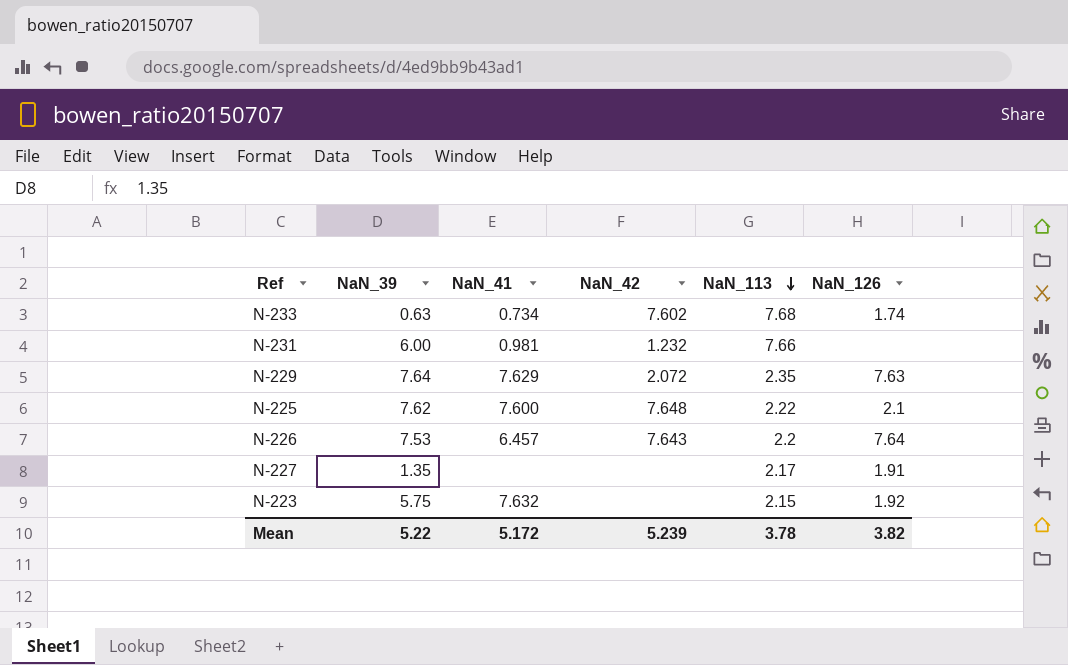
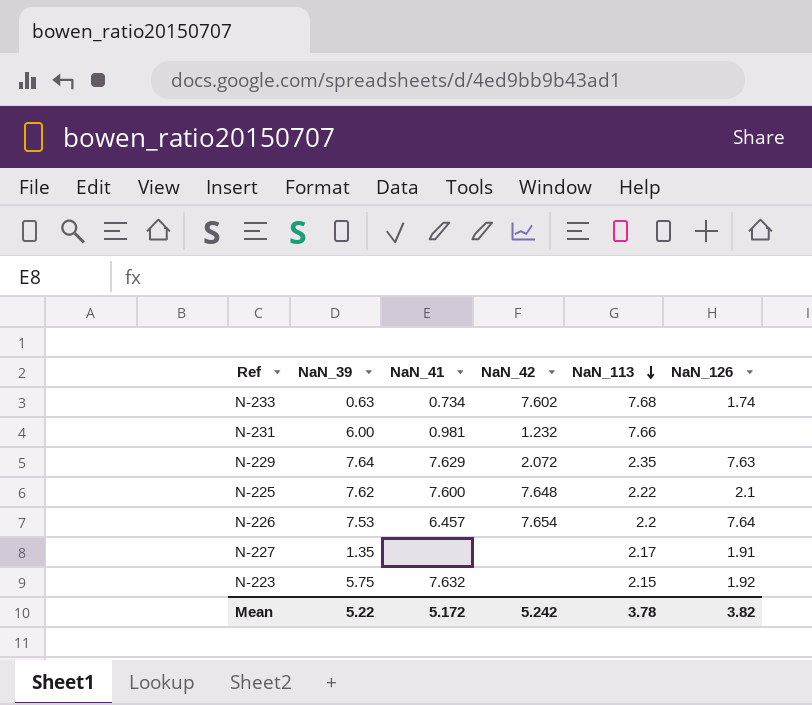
N-226 | NaN_42: 7.643 -> 7.654
Mean | NaN_42: 5.239 -> 5.242

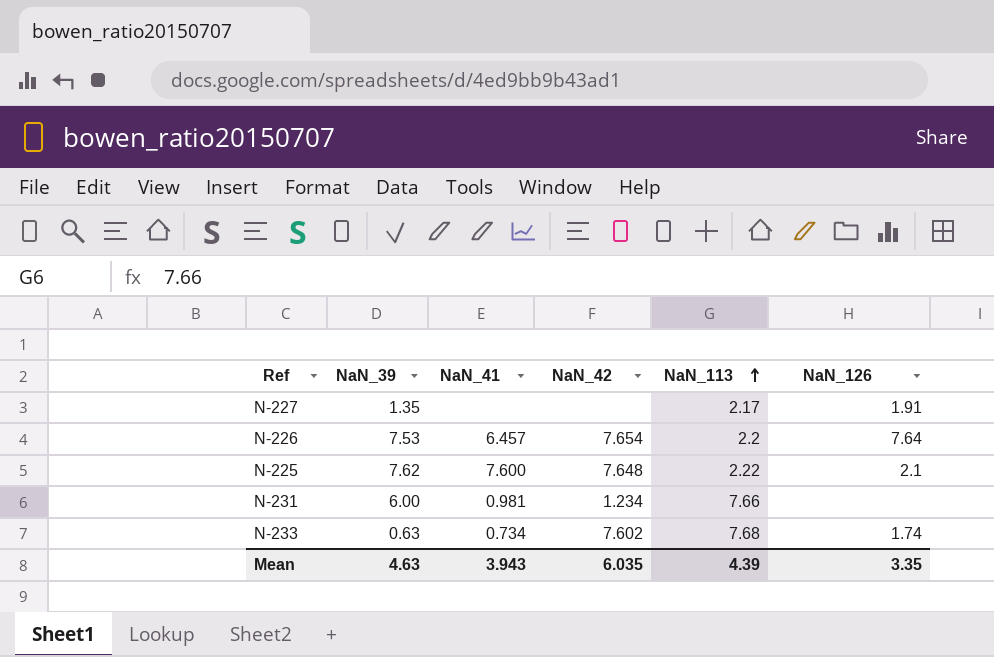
row order: NaN_113 descending -> NaN_113 ascending
row N-229: 7.64 | 7.629 | 2.072 | 2.35 | 7.63 -> none
row N-223: 5.75 | 7.632 | none | 2.15 | 1.92 -> none
N-231 | NaN_42: 1.232 -> 1.234
Mean | NaN_39: 5.22 -> 4.63
Mean | NaN_41: 5.172 -> 3.943
Mean | NaN_42: 5.242 -> 6.035
Mean | NaN_113: 3.78 -> 4.39
Mean | NaN_126: 3.82 -> 3.35

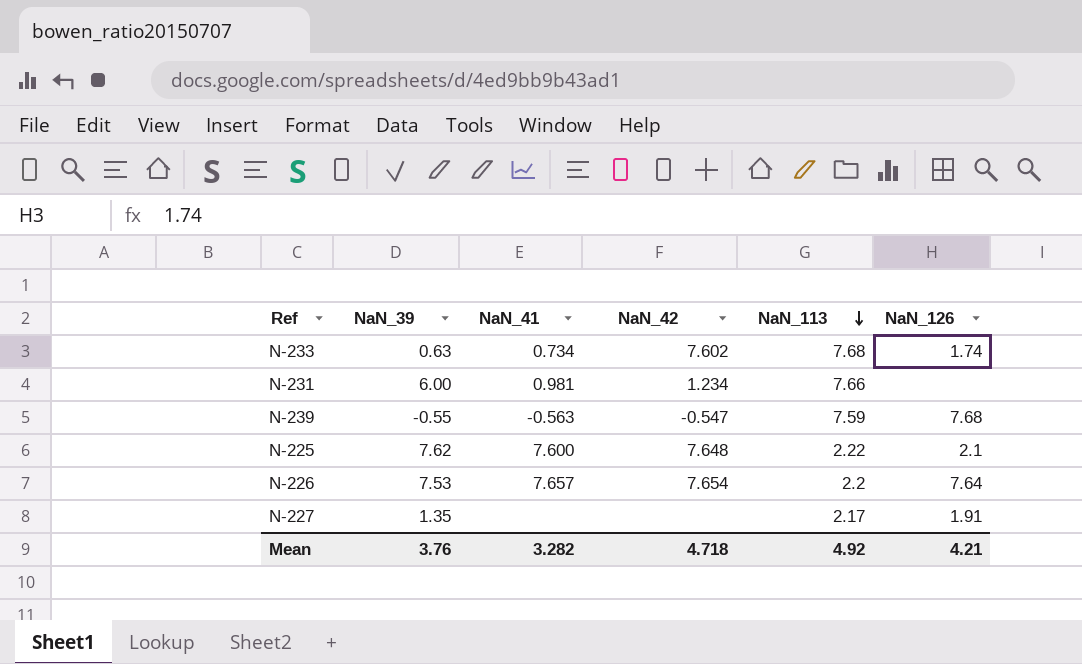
row order: NaN_113 ascending -> NaN_113 descending
row N-239: none -> -0.55 | -0.563 | -0.547 | 7.59 | 7.68
N-226 | NaN_41: 6.457 -> 7.657
Mean | NaN_39: 4.63 -> 3.76
Mean | NaN_41: 3.943 -> 3.282
Mean | NaN_42: 6.035 -> 4.718
Mean | NaN_113: 4.39 -> 4.92
Mean | NaN_126: 3.35 -> 4.21

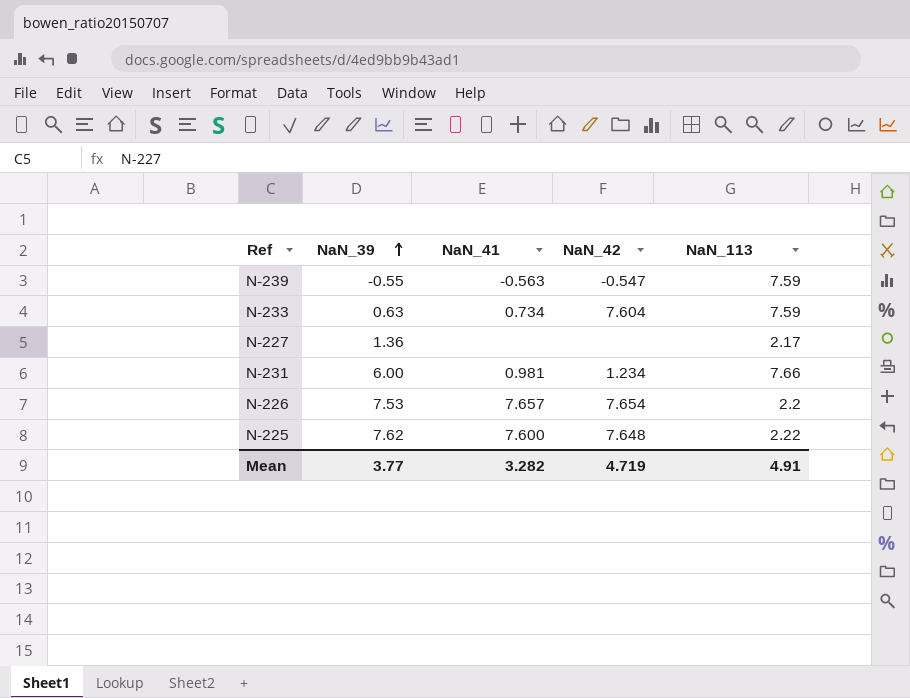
row order: NaN_113 descending -> NaN_39 ascending
column NaN_126 | position: 6 -> none
N-233 | NaN_42: 7.602 -> 7.604
N-233 | NaN_113: 7.68 -> 7.59
N-227 | NaN_39: 1.35 -> 1.36
Mean | NaN_39: 3.76 -> 3.77
Mean | NaN_42: 4.718 -> 4.719
Mean | NaN_113: 4.92 -> 4.91

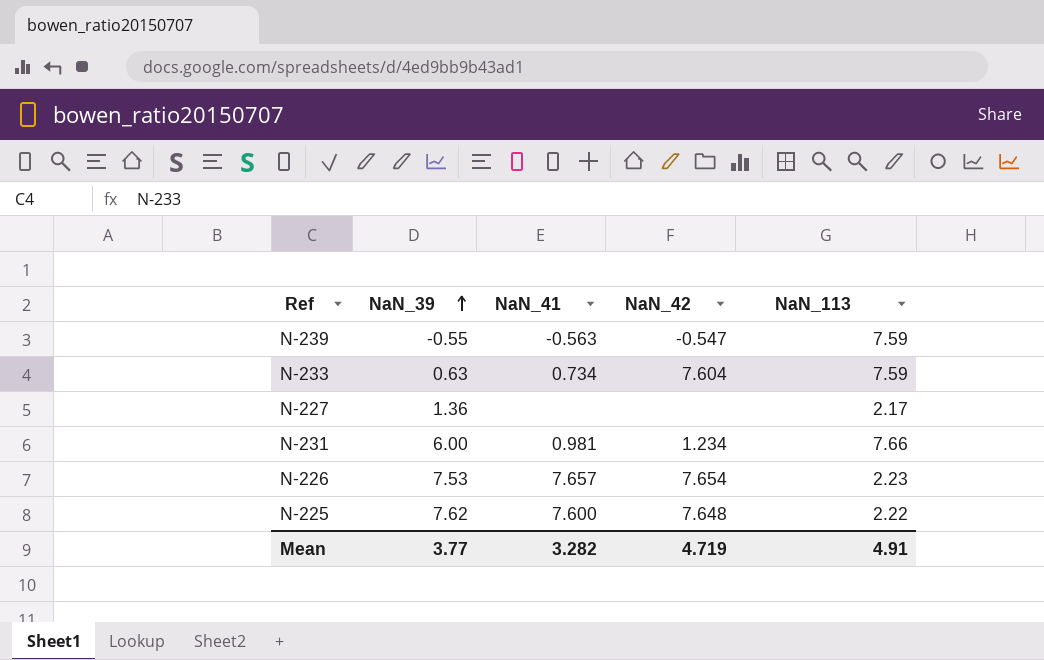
N-226 | NaN_113: 2.2 -> 2.23

